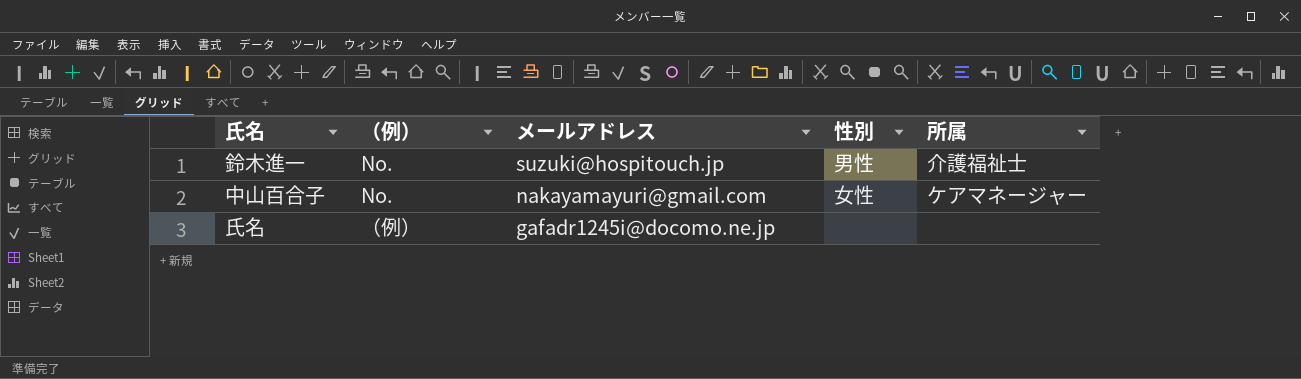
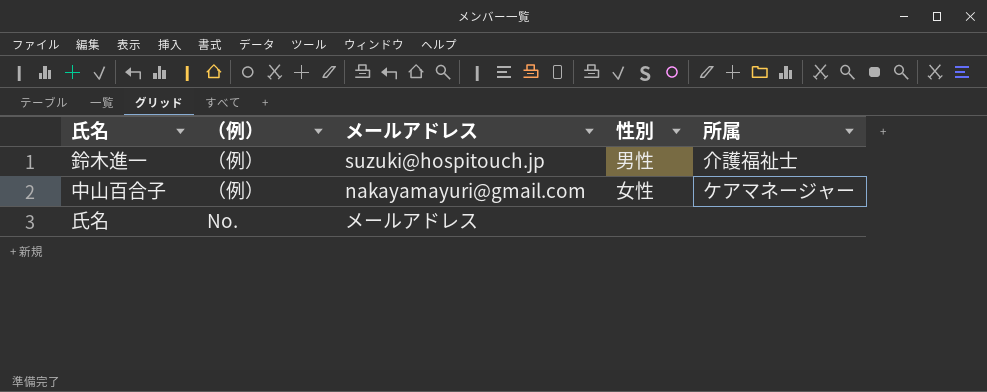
鈴木進一 | （例）: No. -> （例）
中山百合子 | （例）: No. -> （例）
氏名 | （例）: （例） -> No.
氏名 | メールアドレス: gafadr1245i@docomo.ne.jp -> メールアドレス

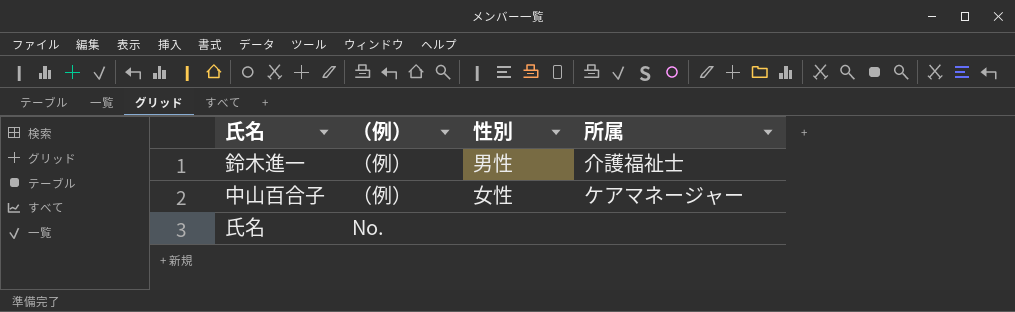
column メールアドレス | position: 3 -> none

